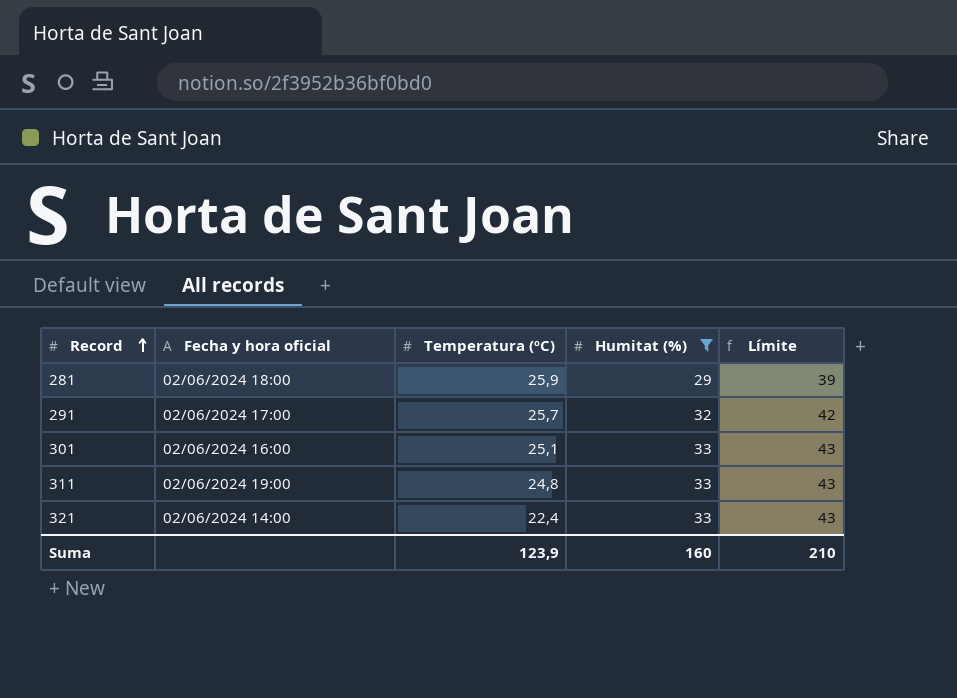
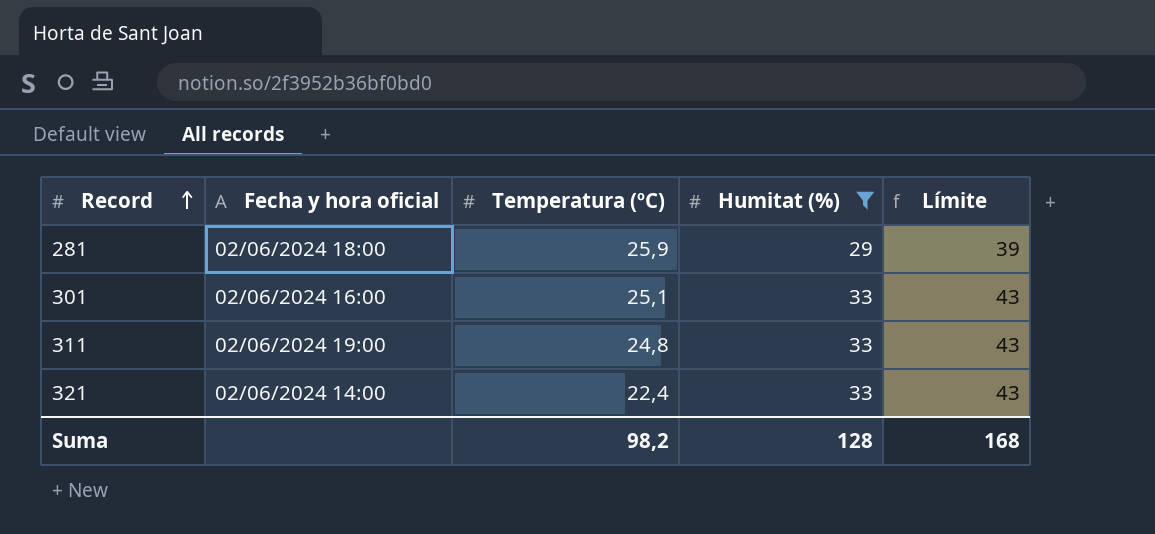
row 291: 02/06/2024 17:00 | 25,7 | 32 | 42 -> none
Suma | Temperatura (ºC): 123,9 -> 98,2
Suma | Humitat (%): 160 -> 128
Suma | Límite: 210 -> 168

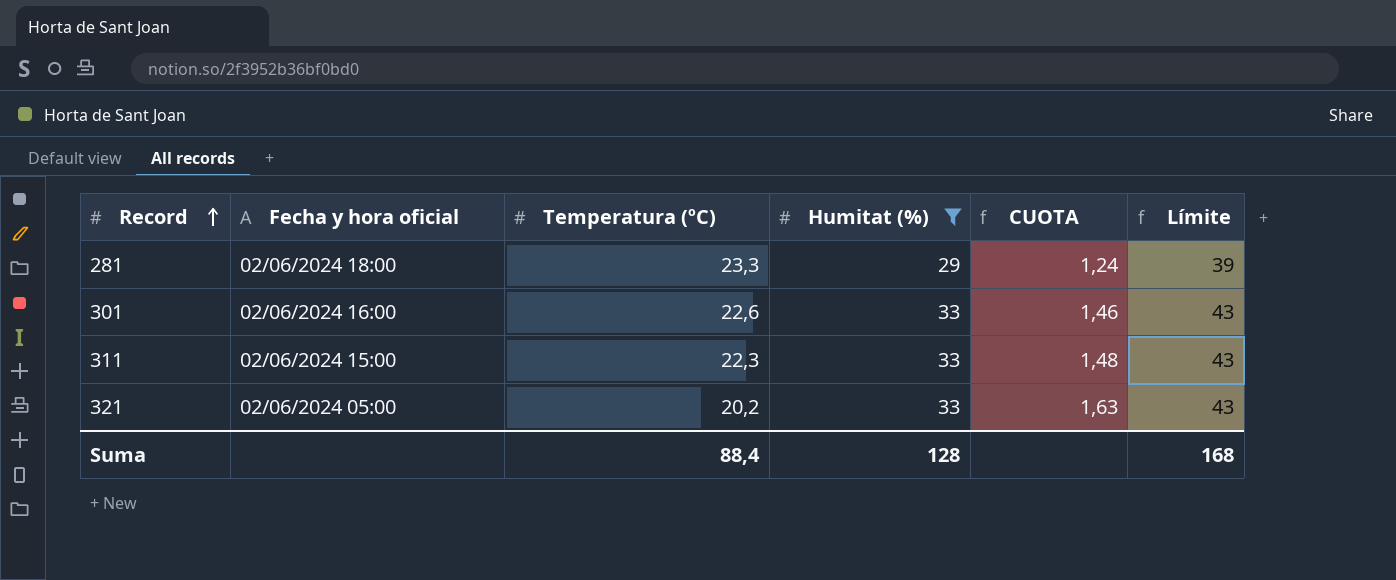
column CUOTA | formula: none -> [Humitat (%)] / [Temperatura (ºC)]
281 | Temperatura (ºC): 25,9 -> 23,3
301 | Temperatura (ºC): 25,1 -> 22,6
311 | Fecha y hora oficial: 02/06/2024 19:00 -> 02/06/2024 15:00
311 | Temperatura (ºC): 24,8 -> 22,3
321 | Fecha y hora oficial: 02/06/2024 14:00 -> 02/06/2024 05:00
321 | Temperatura (ºC): 22,4 -> 20,2
Suma | Temperatura (ºC): 98,2 -> 88,4

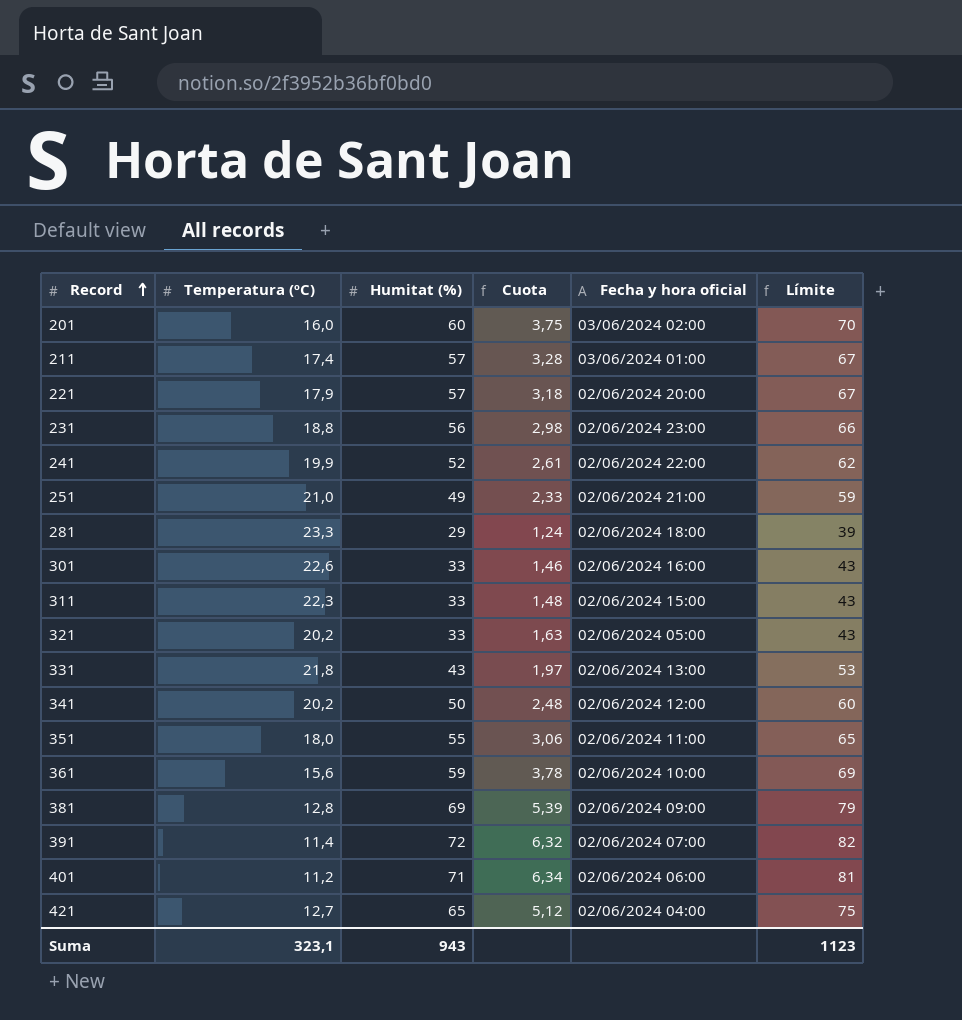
filter: Humitat (%) <= 33 -> none
column name: CUOTA -> Cuota
column Fecha y hora oficial | position: 2 -> 5
Suma | Temperatura (ºC): 88,4 -> 323,1
Suma | Humitat (%): 128 -> 943
Suma | Límite: 168 -> 1123

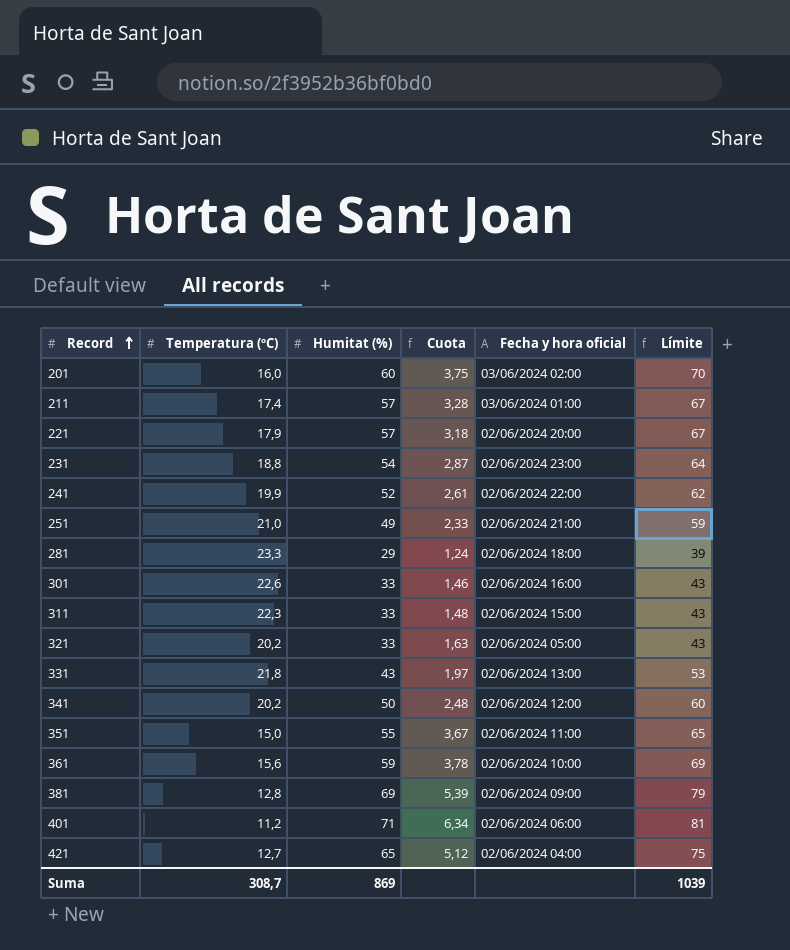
row 391: 11,4 | 72 | 6,32 | 02/06/2024 07:00 | 82 -> none
231 | Humitat (%): 56 -> 54
231 | Cuota: 2,98 -> 2,87
231 | Límite: 66 -> 64
351 | Temperatura (ºC): 18,0 -> 15,0
351 | Cuota: 3,06 -> 3,67
Suma | Temperatura (ºC): 323,1 -> 308,7
Suma | Humitat (%): 943 -> 869
Suma | Límite: 1123 -> 1039

